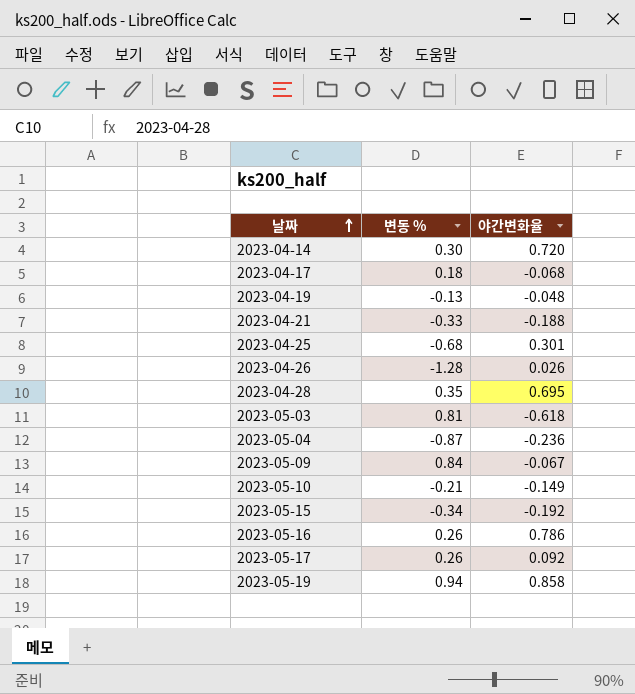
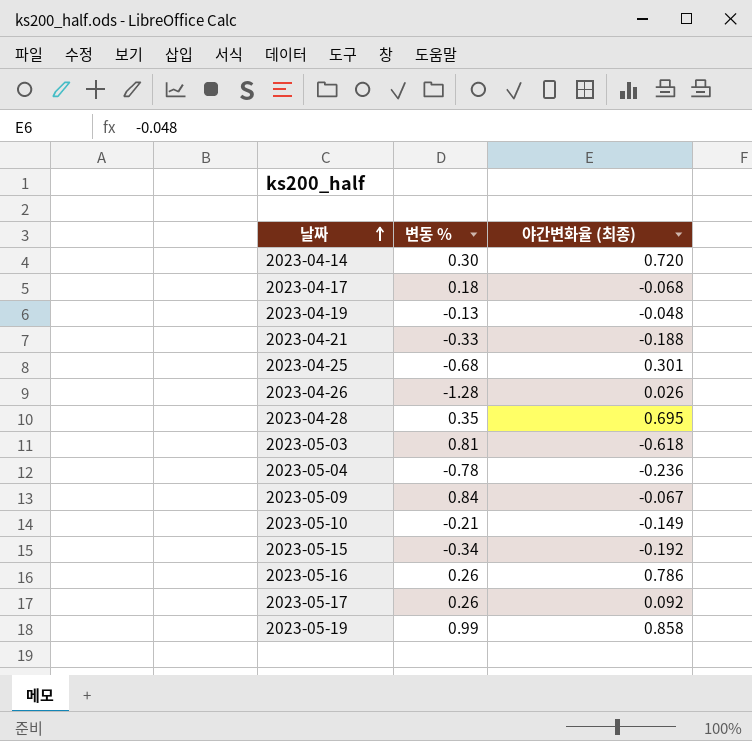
column name: 야간변화율 -> 야간변화율 (최종)
2023-05-04 | 변동 %: -0.87 -> -0.78
2023-05-19 | 변동 %: 0.94 -> 0.99

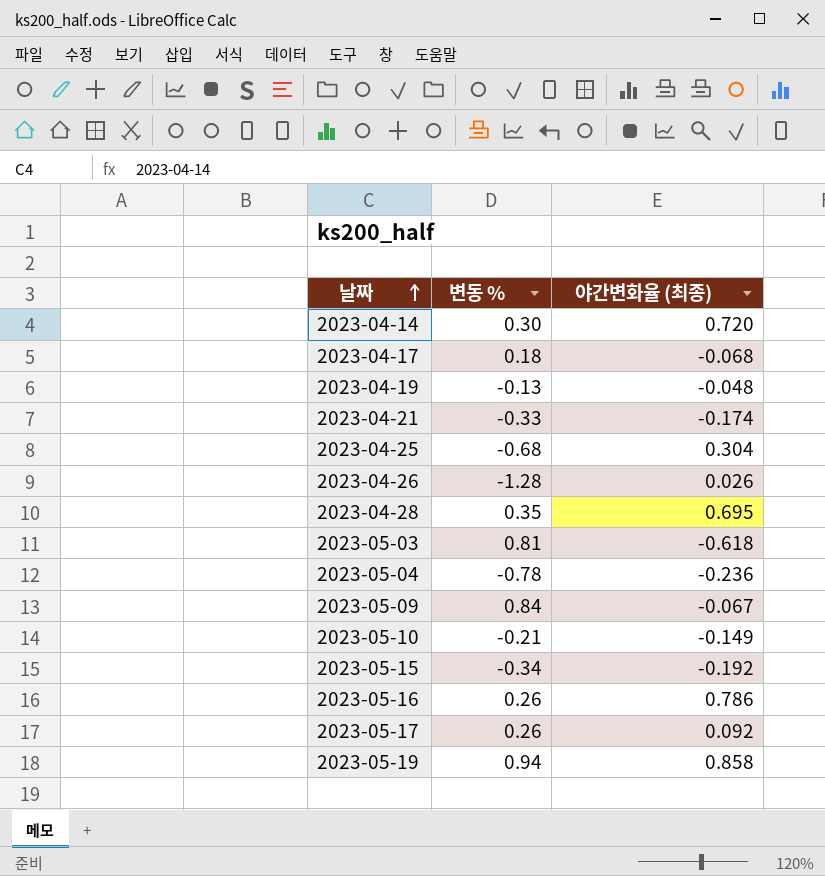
2023-04-21 | 야간변화율 (최종): -0.188 -> -0.174
2023-04-25 | 야간변화율 (최종): 0.301 -> 0.304
2023-05-19 | 변동 %: 0.99 -> 0.94

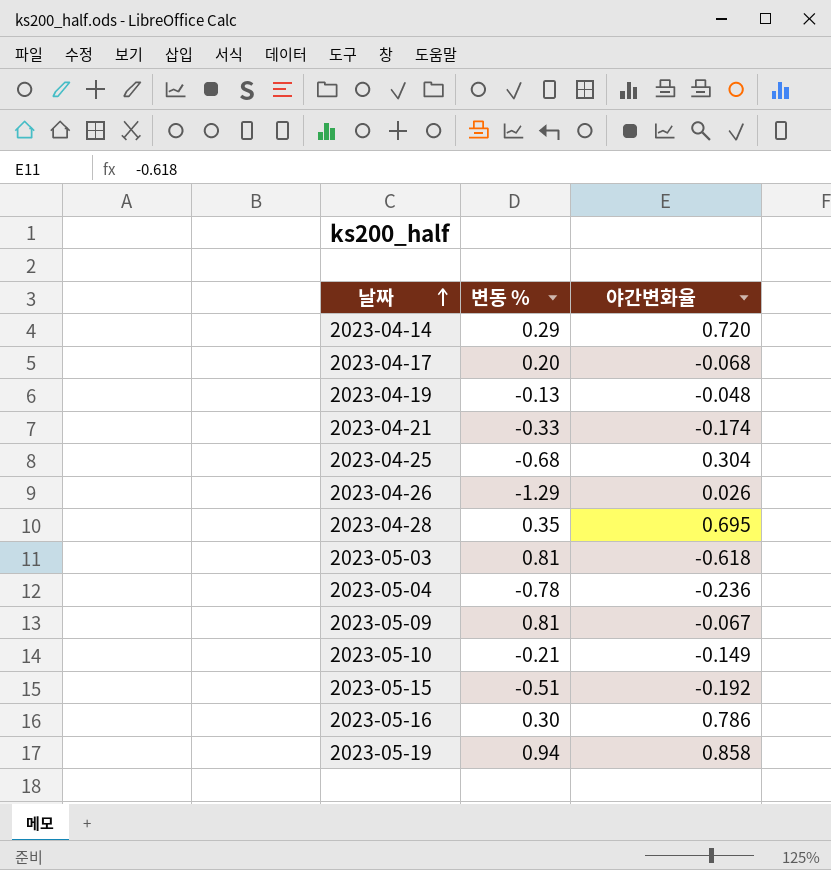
column name: 야간변화율 (최종) -> 야간변화율
row 2023-05-17: 0.26 | 0.092 -> none
2023-04-14 | 변동 %: 0.30 -> 0.29
2023-04-17 | 변동 %: 0.18 -> 0.20
2023-04-26 | 변동 %: -1.28 -> -1.29
2023-05-09 | 변동 %: 0.84 -> 0.81
2023-05-15 | 변동 %: -0.34 -> -0.51
2023-05-16 | 변동 %: 0.26 -> 0.30

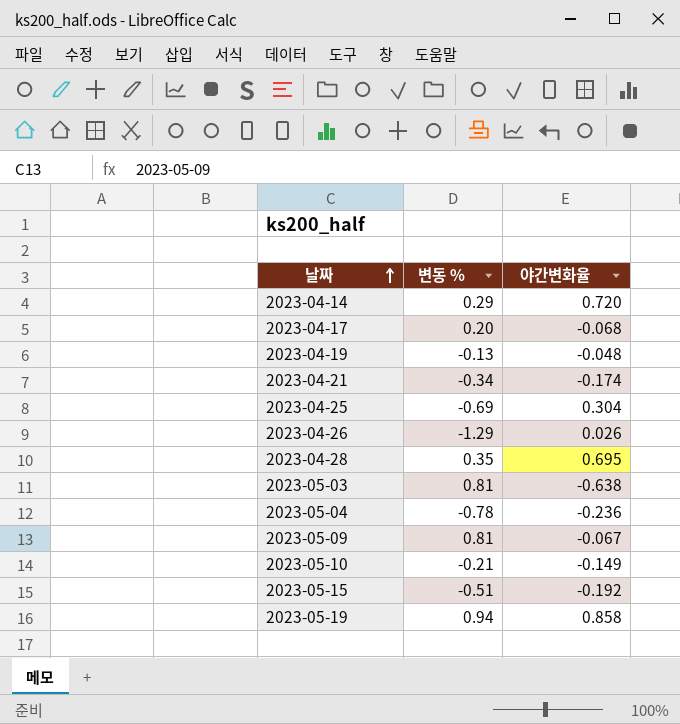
row 2023-05-16: 0.30 | 0.786 -> none
2023-04-21 | 변동 %: -0.33 -> -0.34
2023-04-25 | 변동 %: -0.68 -> -0.69
2023-05-03 | 야간변화율: -0.618 -> -0.638

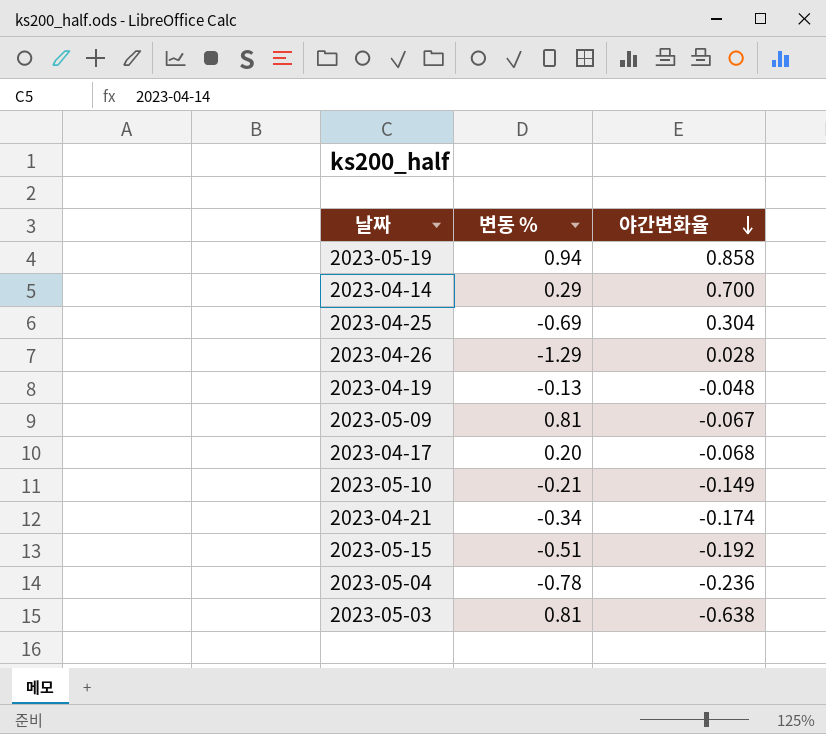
row order: 날짜 ascending -> 야간변화율 descending
row 2023-04-28: 0.35 | 0.695 -> none
2023-04-14 | 야간변화율: 0.720 -> 0.700
2023-04-26 | 야간변화율: 0.026 -> 0.028

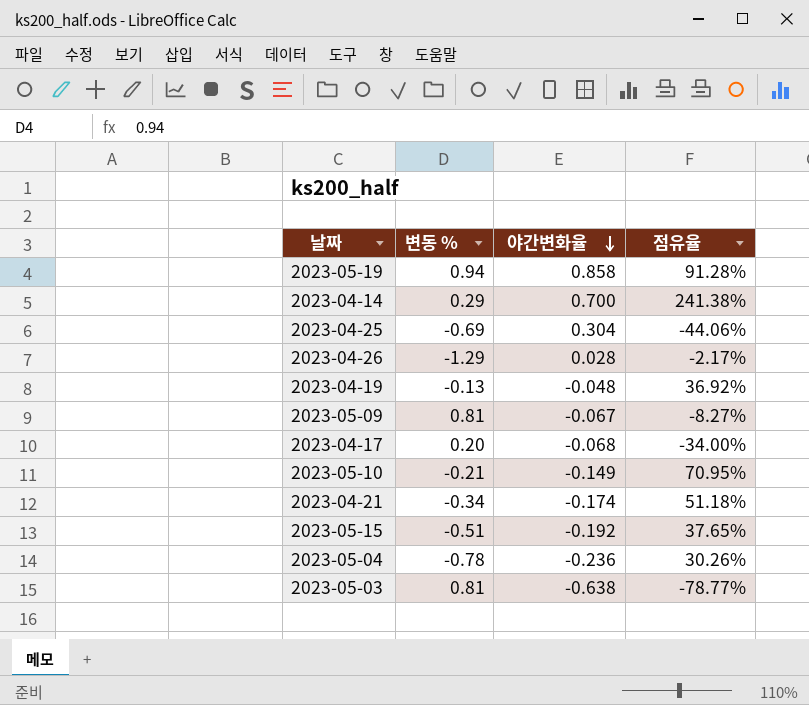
column 점유율 | formula: none -> [야간변화율] / [변동 %]

